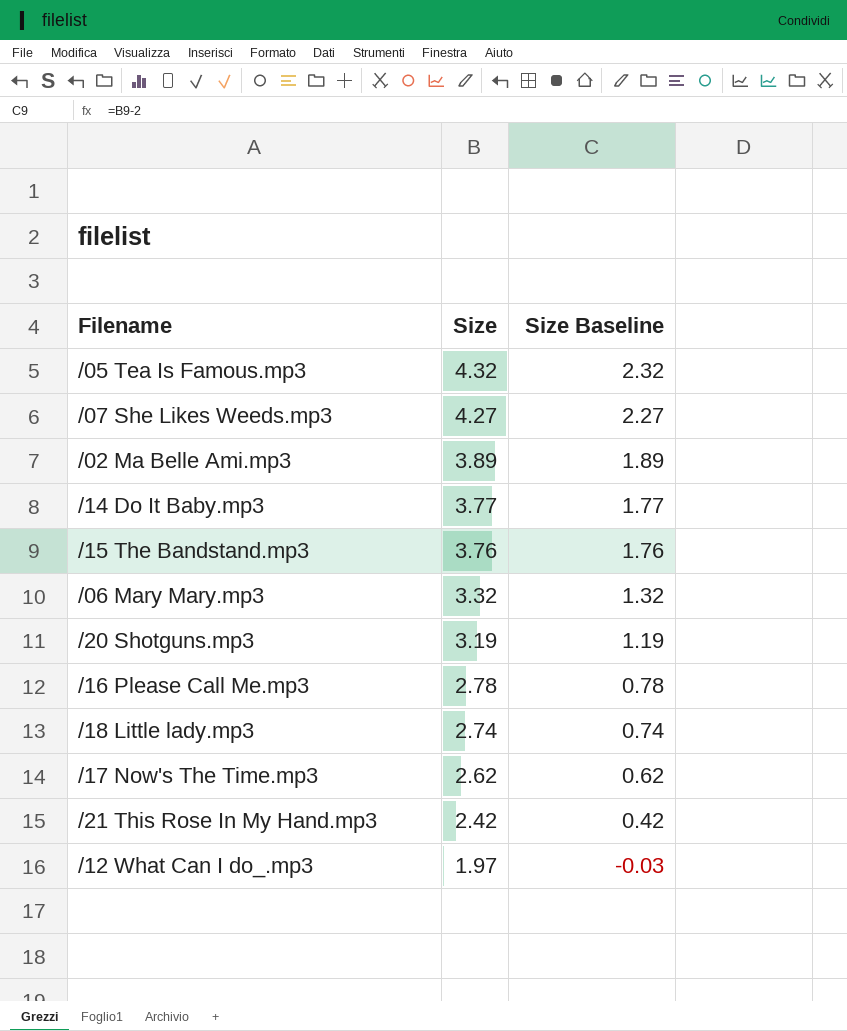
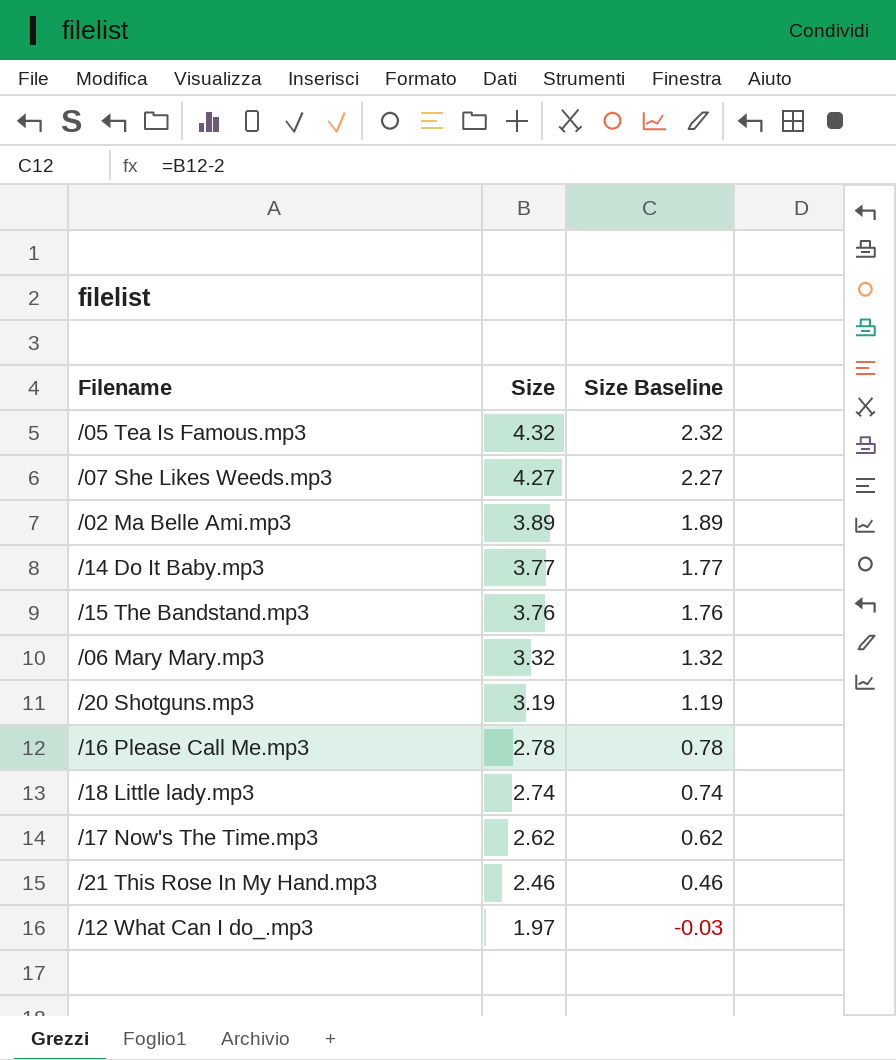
/21 This Rose In My Hand.mp3 | Size: 2.42 -> 2.46
/21 This Rose In My Hand.mp3 | Size Baseline: 0.42 -> 0.46

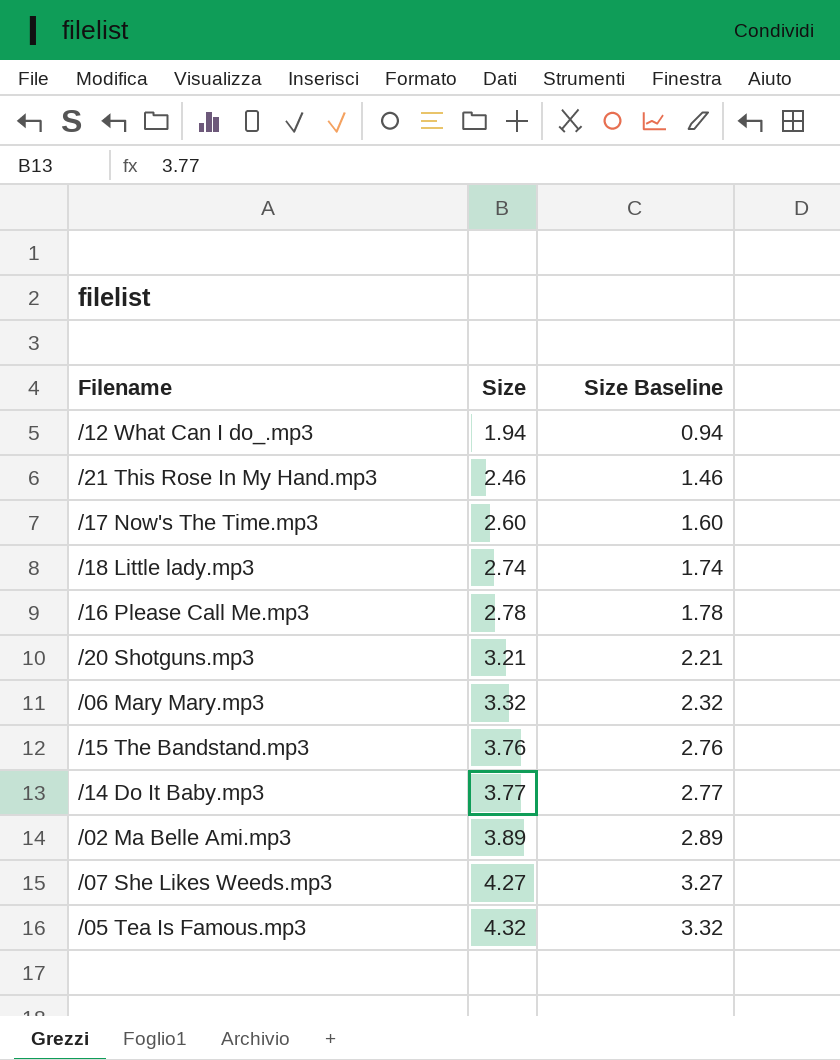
row order: Size descending -> Size ascending
column Size Baseline | formula: [Size] - 2 -> [Size] - 1
/12 What Can I do_.mp3 | Size: 1.97 -> 1.94
/17 Now's The Time.mp3 | Size: 2.62 -> 2.60
/20 Shotguns.mp3 | Size: 3.19 -> 3.21

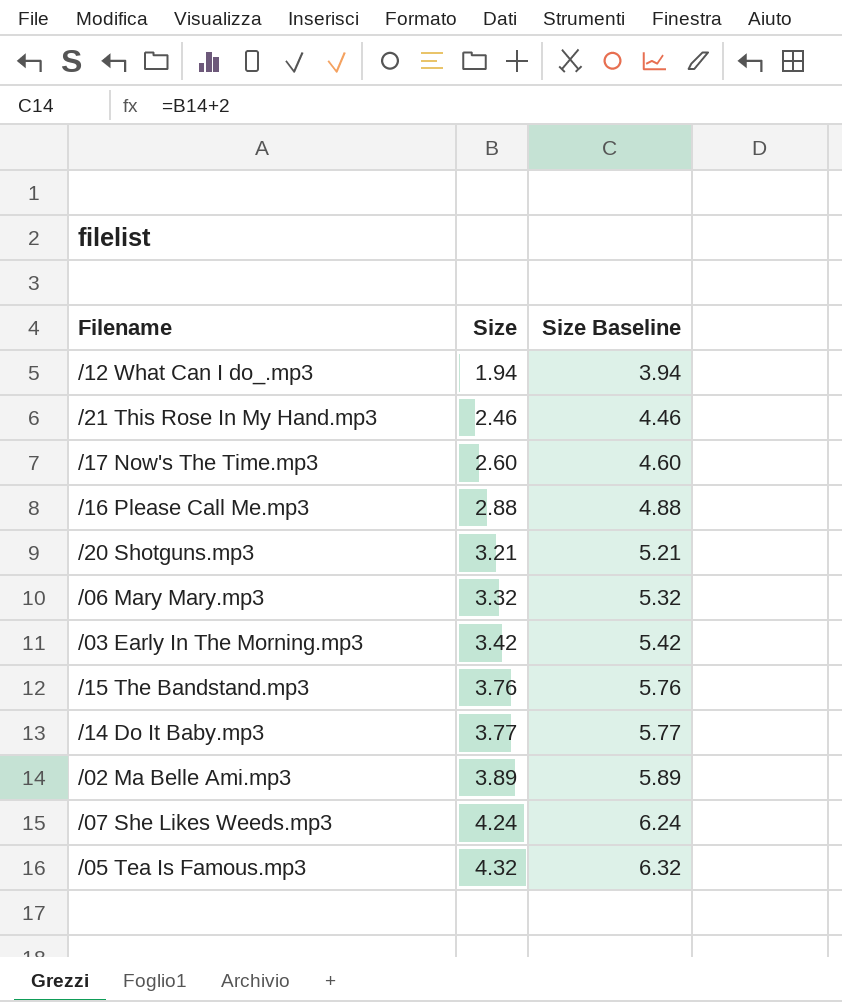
column Size Baseline | formula: [Size] - 1 -> [Size] + 2
row /18 Little lady.mp3: 2.74 | 1.74 -> none
/16 Please Call Me.mp3 | Size: 2.78 -> 2.88
row /03 Early In The Morning.mp3: none -> 3.42 | 5.42
/07 She Likes Weeds.mp3 | Size: 4.27 -> 4.24

